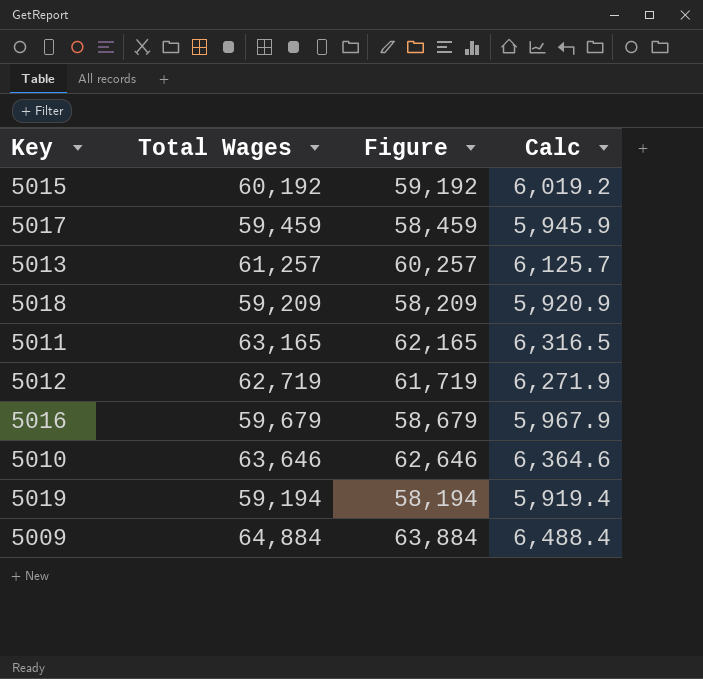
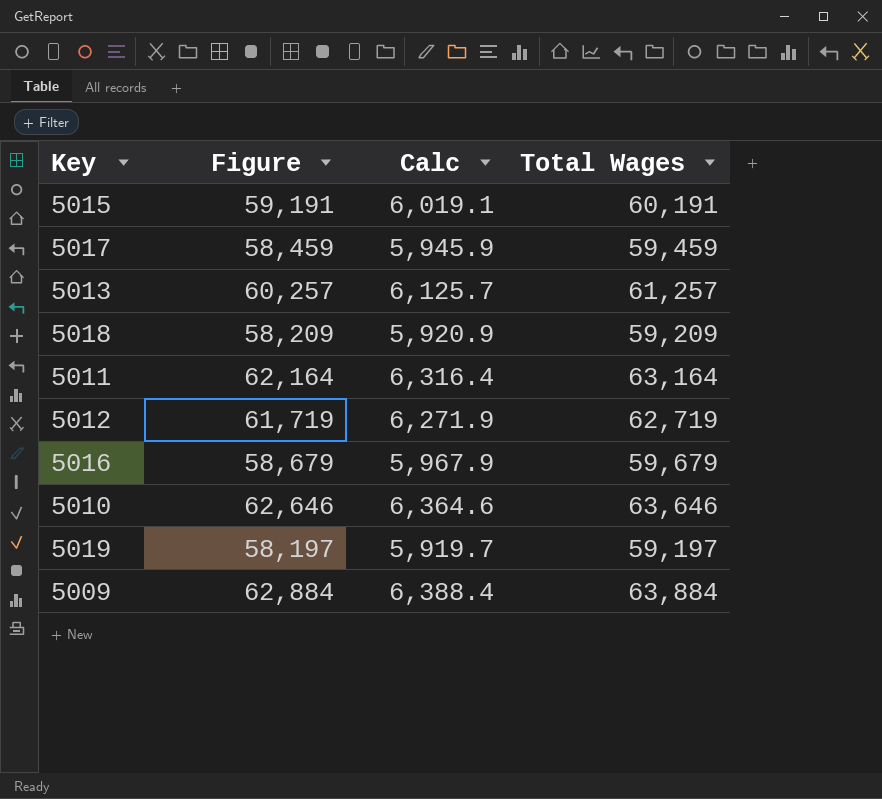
column Total Wages | position: 2 -> 4
5015 | Figure: 59,192 -> 59,191
5015 | Calc: 6,019.2 -> 6,019.1
5015 | Total Wages: 60,192 -> 60,191
5011 | Figure: 62,165 -> 62,164
5011 | Calc: 6,316.5 -> 6,316.4
5011 | Total Wages: 63,165 -> 63,164
5019 | Figure: 58,194 -> 58,197
5019 | Calc: 5,919.4 -> 5,919.7
5019 | Total Wages: 59,194 -> 59,197
5009 | Figure: 63,884 -> 62,884
5009 | Calc: 6,488.4 -> 6,388.4
5009 | Total Wages: 64,884 -> 63,884

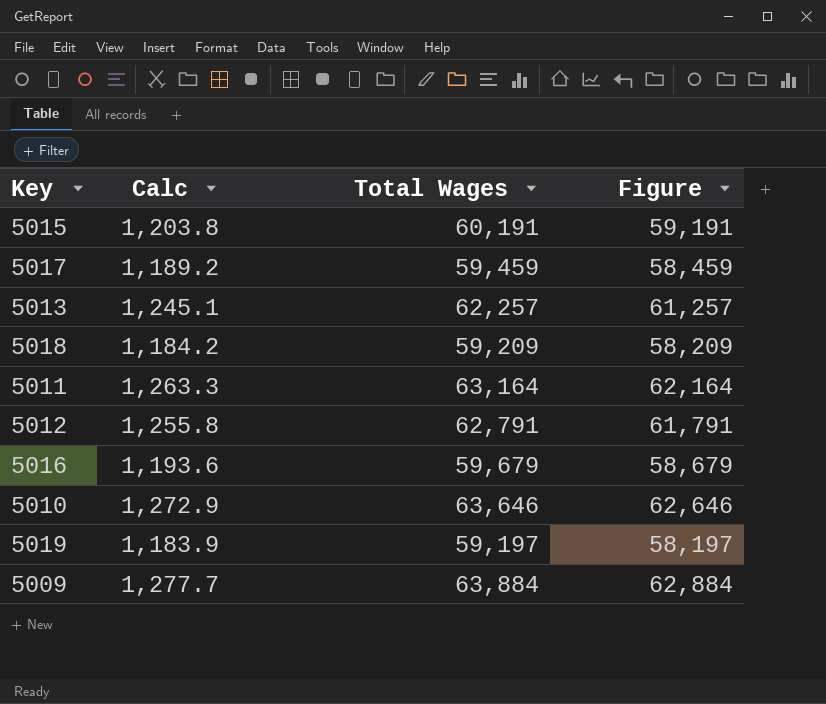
column Calc | formula: [Total Wages] * 0.1 -> [Total Wages] * 0.02
column Figure | position: 2 -> 4
5013 | Total Wages: 61,257 -> 62,257
5013 | Figure: 60,257 -> 61,257
5012 | Total Wages: 62,719 -> 62,791
5012 | Figure: 61,719 -> 61,791

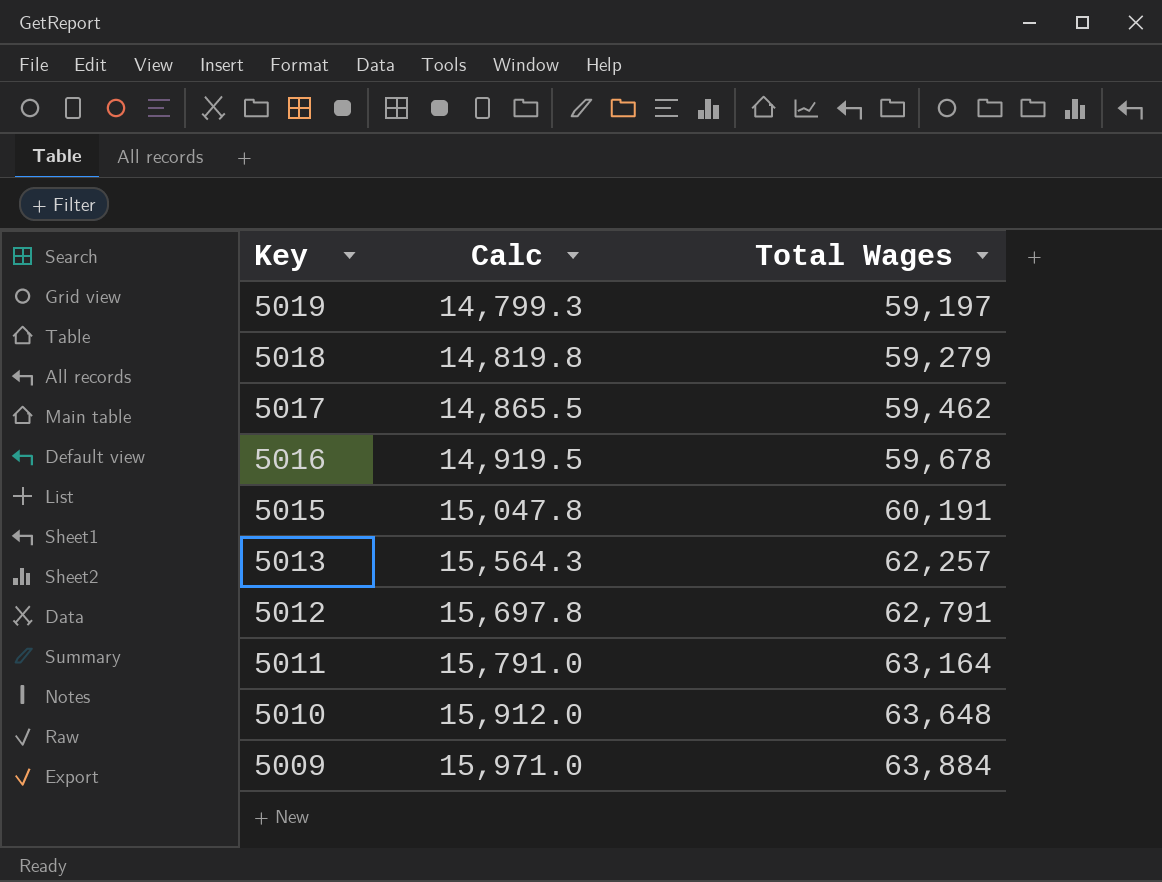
row order: none -> Key descending
column Figure | formula: [Total Wages] - 1000 -> none
column Calc | formula: [Total Wages] * 0.02 -> [Total Wages] * 0.25
5018 | Total Wages: 59,209 -> 59,279
5017 | Total Wages: 59,459 -> 59,462
5016 | Total Wages: 59,679 -> 59,678
5010 | Total Wages: 63,646 -> 63,648

